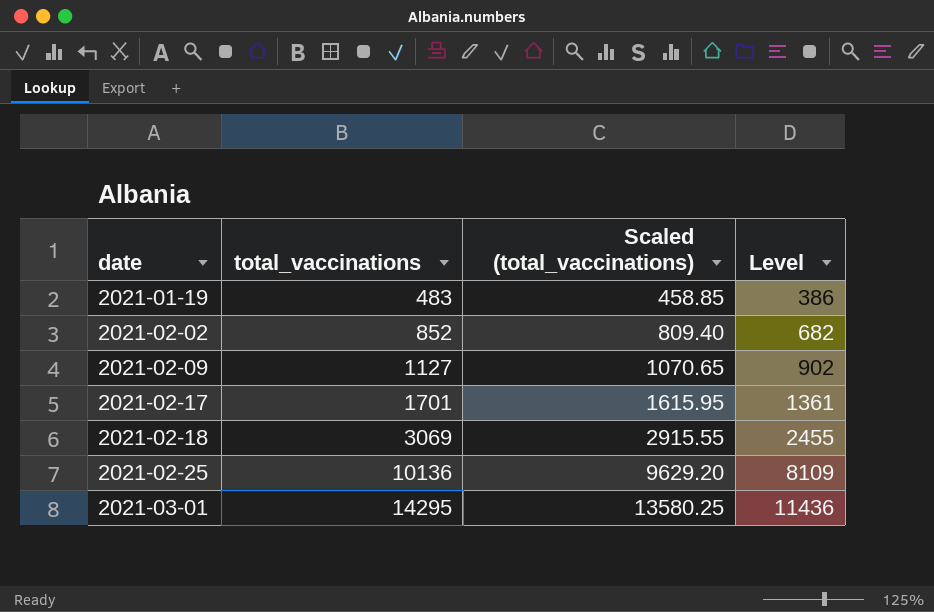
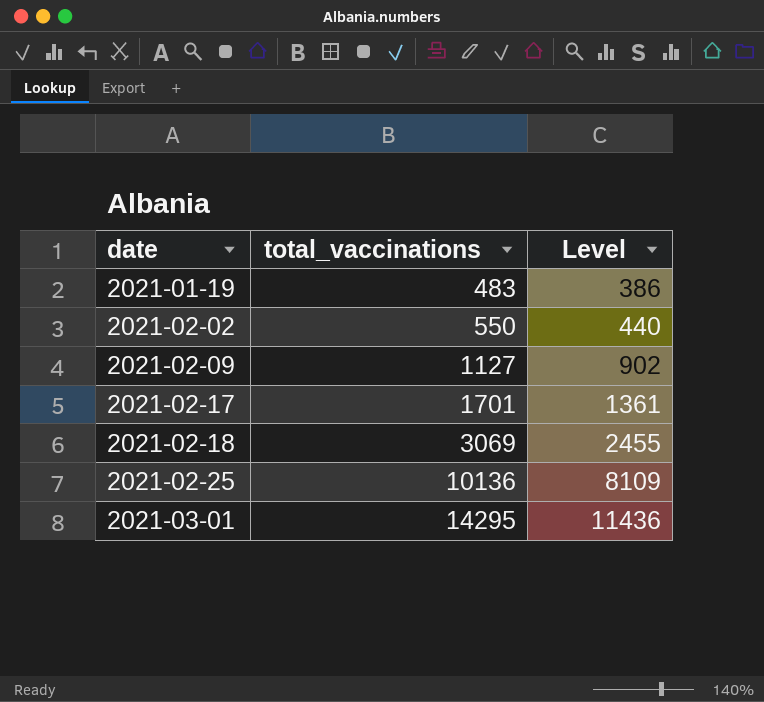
column Scaled (total_vaccinations) | formula: [total_vaccinations] * 0.95 -> none
2021-02-02 | total_vaccinations: 852 -> 550
2021-02-02 | Level: 682 -> 440

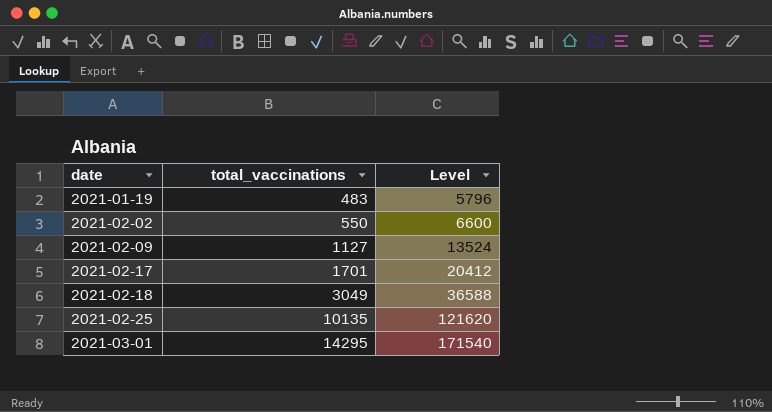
column Level | formula: [total_vaccinations] * 0.8 -> [total_vaccinations] * 12
2021-02-18 | total_vaccinations: 3069 -> 3049
2021-02-25 | total_vaccinations: 10136 -> 10135

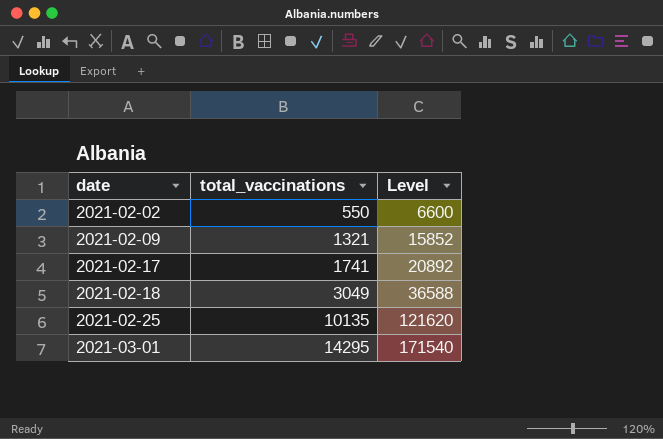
row 2021-01-19: 483 | 5796 -> none
2021-02-09 | total_vaccinations: 1127 -> 1321
2021-02-09 | Level: 13524 -> 15852
2021-02-17 | total_vaccinations: 1701 -> 1741
2021-02-17 | Level: 20412 -> 20892

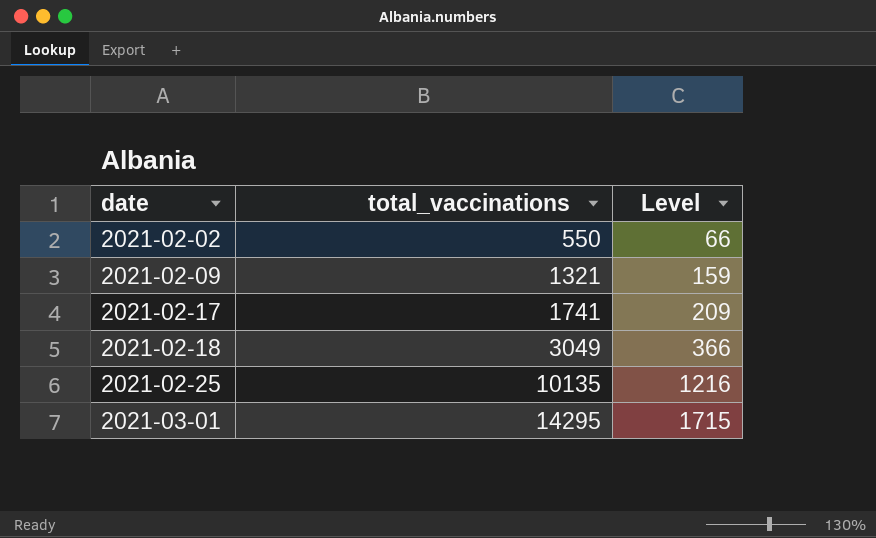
column Level | formula: [total_vaccinations] * 12 -> [total_vaccinations] * 0.12

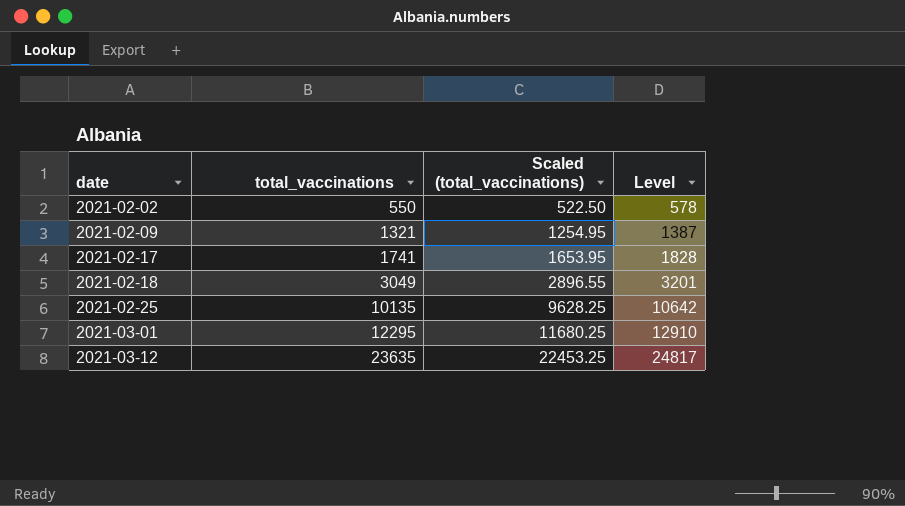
column Scaled (total_vaccinations) | formula: none -> [total_vaccinations] * 0.95
column Level | formula: [total_vaccinations] * 0.12 -> [total_vaccinations] * 1.05
2021-03-01 | total_vaccinations: 14295 -> 12295
row 2021-03-12: none -> 23635 | 22453.25 | 24817

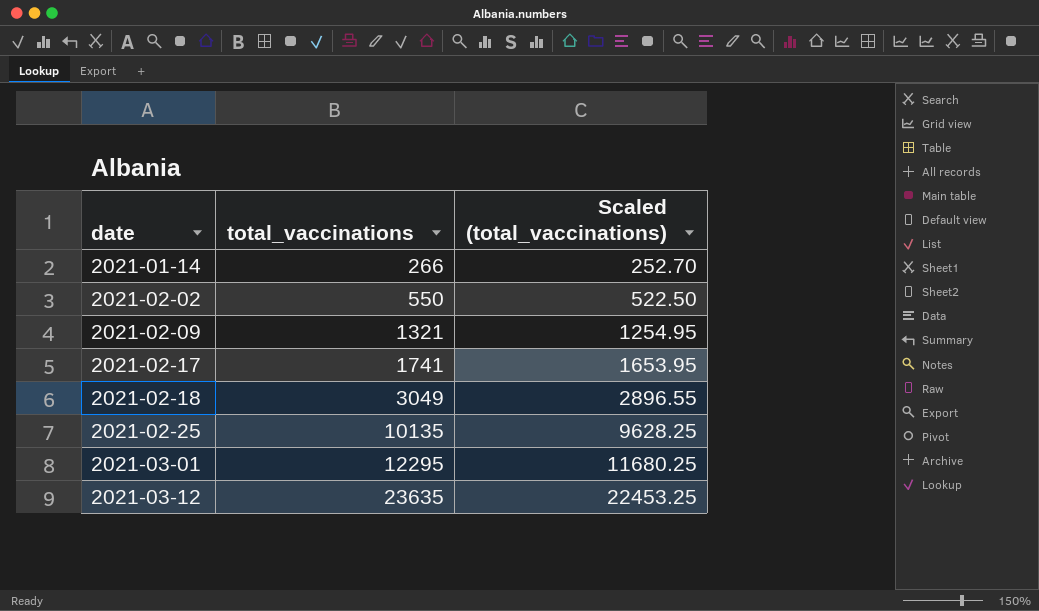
column Level | formula: [total_vaccinations] * 1.05 -> none
row 2021-01-14: none -> 266 | 252.70

